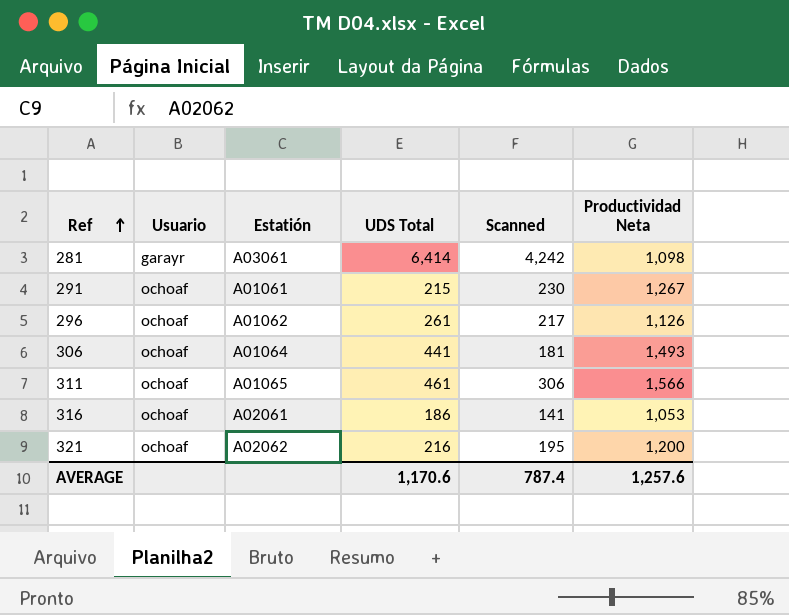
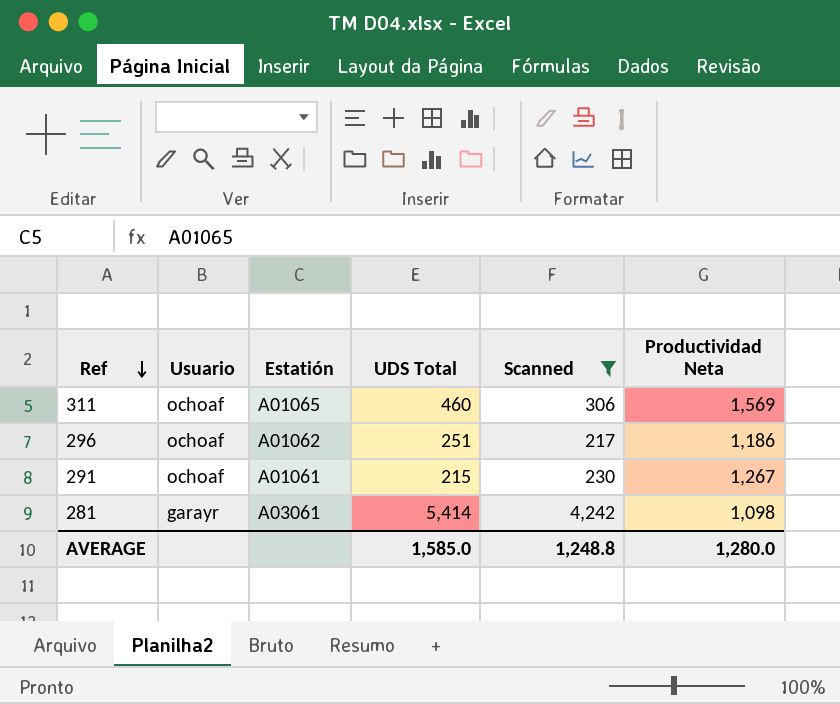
filter: none -> Scanned >= 217
row order: Ref ascending -> Ref descending
311 | UDS Total: 461 -> 460
311 | Productividad Neta: 1,566 -> 1,569
296 | UDS Total: 261 -> 251
296 | Productividad Neta: 1,126 -> 1,186
281 | UDS Total: 6,414 -> 5,414
AVERAGE | UDS Total: 1,170.6 -> 1,585.0
AVERAGE | Scanned: 787.4 -> 1,248.8
AVERAGE | Productividad Neta: 1,257.6 -> 1,280.0

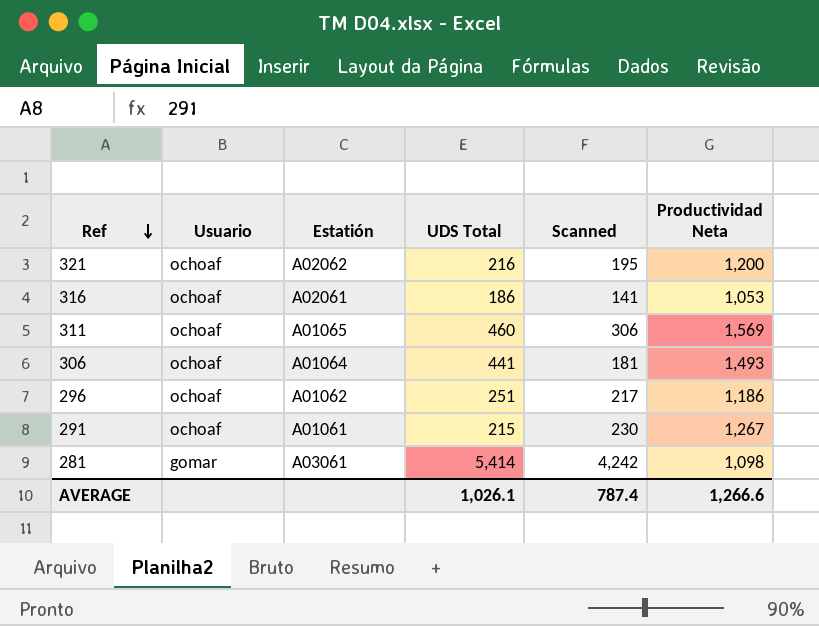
filter: Scanned >= 217 -> none
281 | Usuario: garayr -> gomar
AVERAGE | UDS Total: 1,585.0 -> 1,026.1
AVERAGE | Scanned: 1,248.8 -> 787.4
AVERAGE | Productividad Neta: 1,280.0 -> 1,266.6

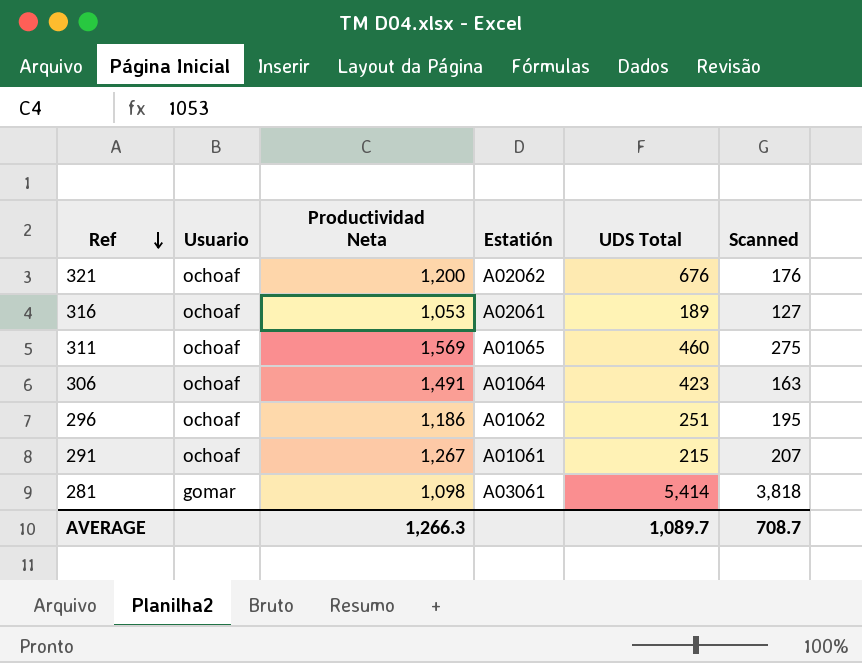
column Productividad Neta | position: 6 -> 3
321 | UDS Total: 216 -> 676
321 | Scanned: 195 -> 176
316 | UDS Total: 186 -> 189
316 | Scanned: 141 -> 127
311 | Scanned: 306 -> 275
306 | Productividad Neta: 1,493 -> 1,491
306 | UDS Total: 441 -> 423
306 | Scanned: 181 -> 163
296 | Scanned: 217 -> 195
291 | Scanned: 230 -> 207
281 | Scanned: 4,242 -> 3,818
AVERAGE | Productividad Neta: 1,266.6 -> 1,266.3
AVERAGE | UDS Total: 1,026.1 -> 1,089.7
AVERAGE | Scanned: 787.4 -> 708.7

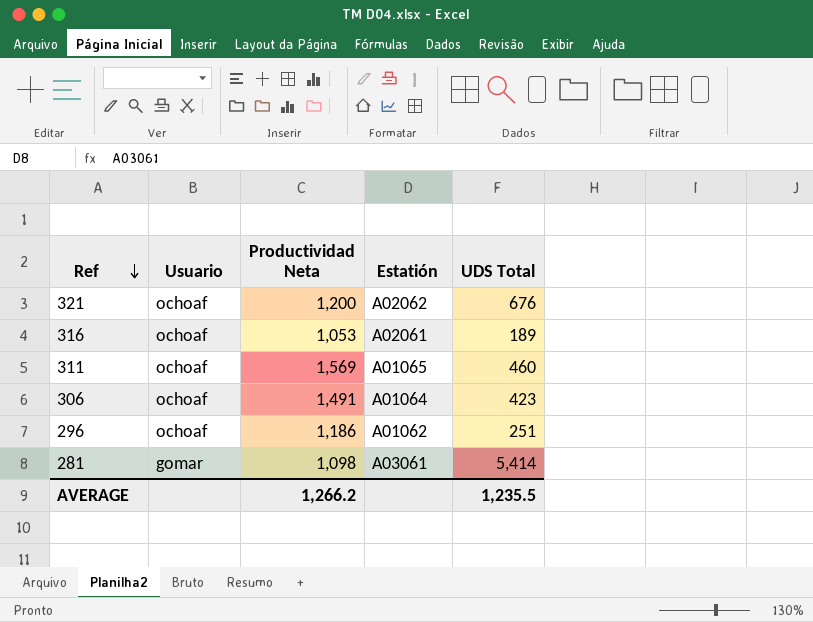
column Scanned | position: 6 -> none
row 291: ochoaf | 1,267 | A01061 | 215 | 207 -> none
AVERAGE | Productividad Neta: 1,266.3 -> 1,266.2
AVERAGE | UDS Total: 1,089.7 -> 1,235.5

